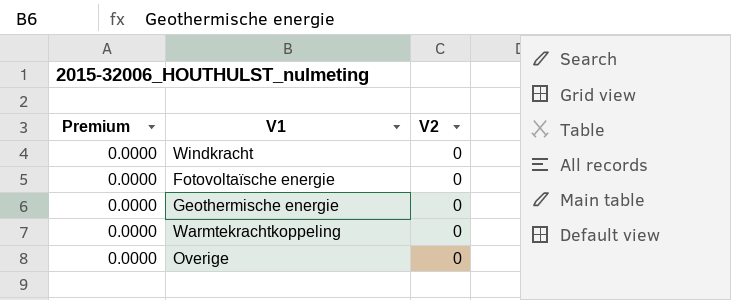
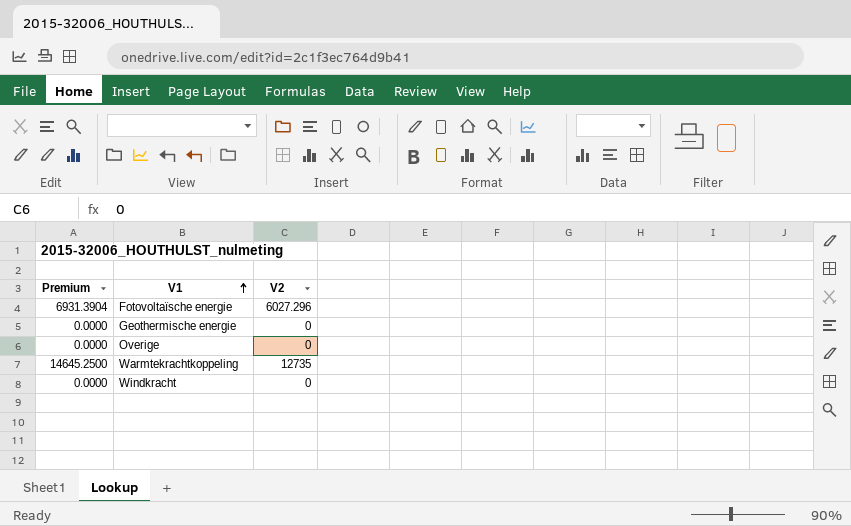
row order: none -> V1 ascending
Fotovoltaïsche energie | Premium: 0.0000 -> 6931.3904
Fotovoltaïsche energie | V2: 0 -> 6027.296
Warmtekrachtkoppeling | Premium: 0.0000 -> 14645.2500
Warmtekrachtkoppeling | V2: 0 -> 12735

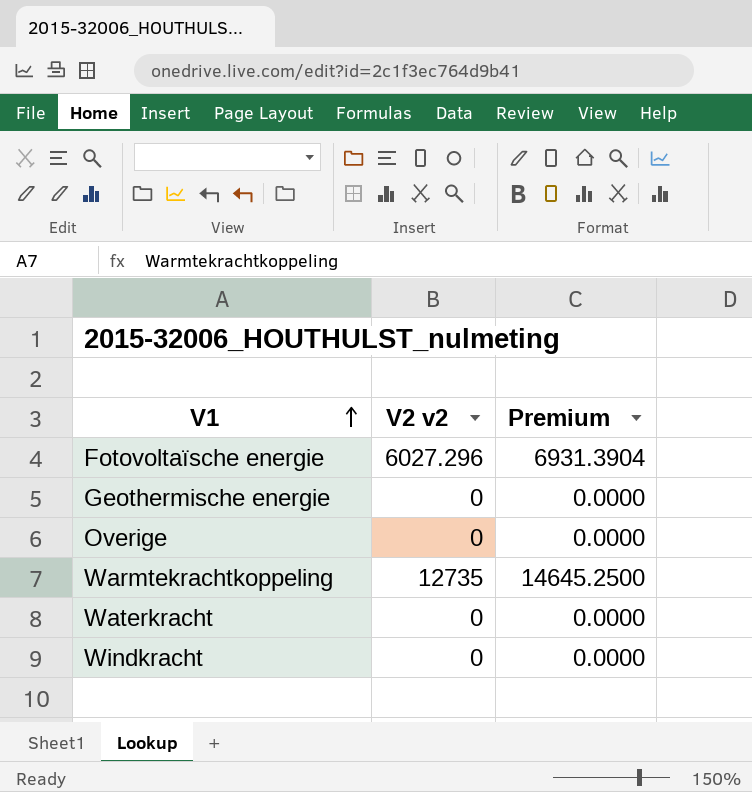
column name: V2 -> V2 v2
column Premium | position: 1 -> 3
row Waterkracht: none -> 0 | 0.0000

